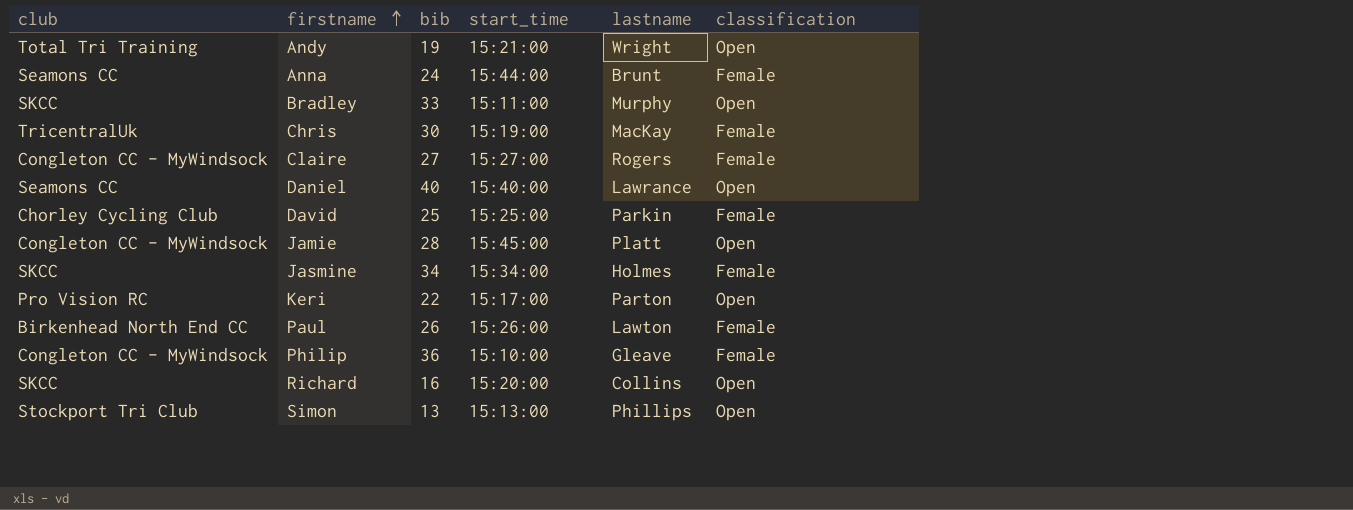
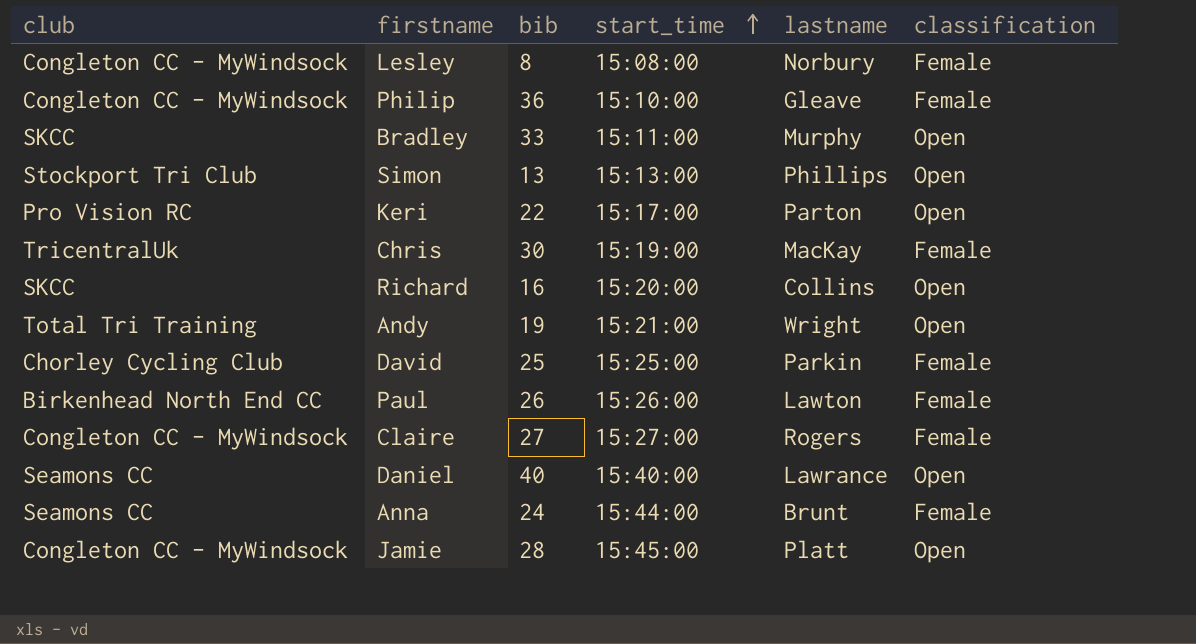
row order: firstname ascending -> start_time ascending
row Jasmine: SKCC | 34 | 15:34:00 | Holmes | Female -> none
row Lesley: none -> Congleton CC - MyWindsock | 8 | 15:08:00 | Norbury | Female

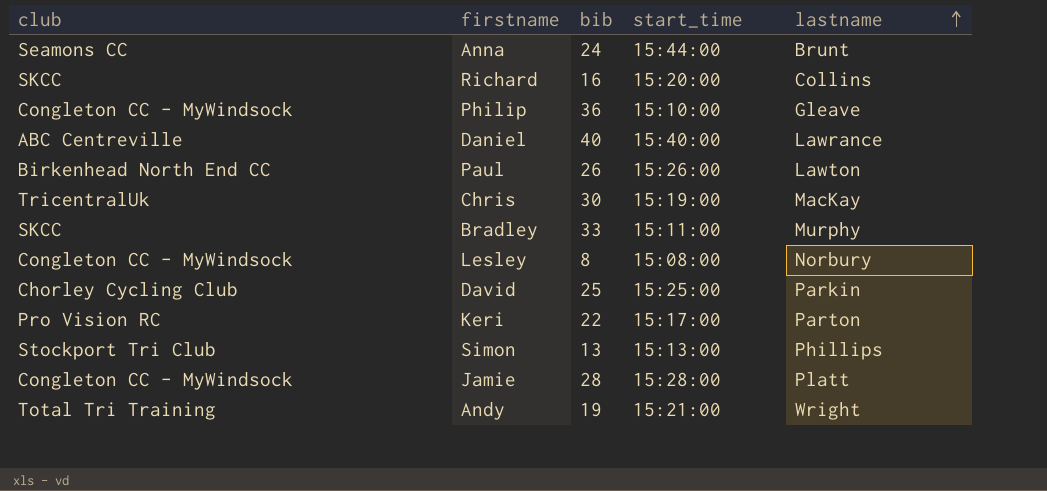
row order: start_time ascending -> lastname ascending
column classification | position: 6 -> none
row Claire: Congleton CC - MyWindsock | 27 | 15:27:00 | Rogers | Female -> none
Daniel | club: Seamons CC -> ABC Centreville
Jamie | start_time: 15:45:00 -> 15:28:00

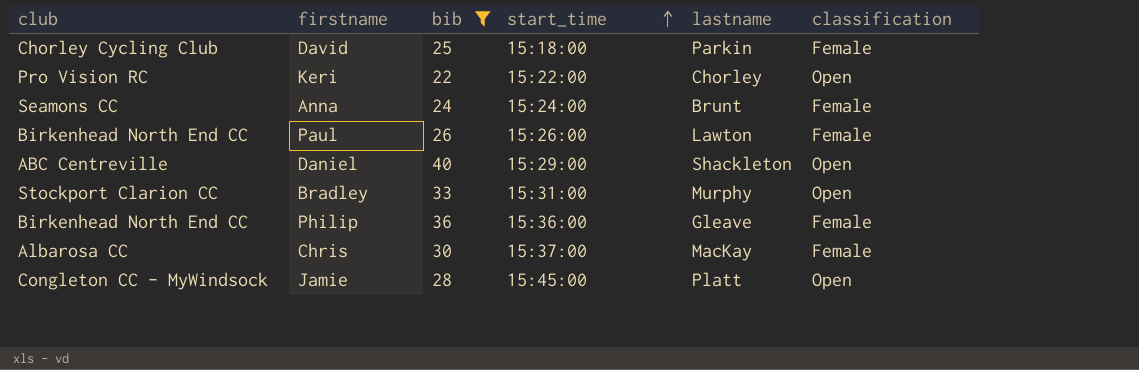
filter: none -> bib >= 22
row order: lastname ascending -> start_time ascending
column classification | position: none -> 6
David | start_time: 15:25:00 -> 15:18:00
Keri | start_time: 15:17:00 -> 15:22:00
Keri | lastname: Parton -> Chorley
Anna | start_time: 15:44:00 -> 15:24:00
Daniel | start_time: 15:40:00 -> 15:29:00
Daniel | lastname: Lawrance -> Shackleton
Bradley | club: SKCC -> Stockport Clarion CC
Bradley | start_time: 15:11:00 -> 15:31:00
Philip | club: Congleton CC - MyWindsock -> Birkenhead North End CC
Philip | start_time: 15:10:00 -> 15:36:00
Chris | club: TricentralUk -> Albarosa CC
Chris | start_time: 15:19:00 -> 15:37:00
Jamie | start_time: 15:28:00 -> 15:45:00

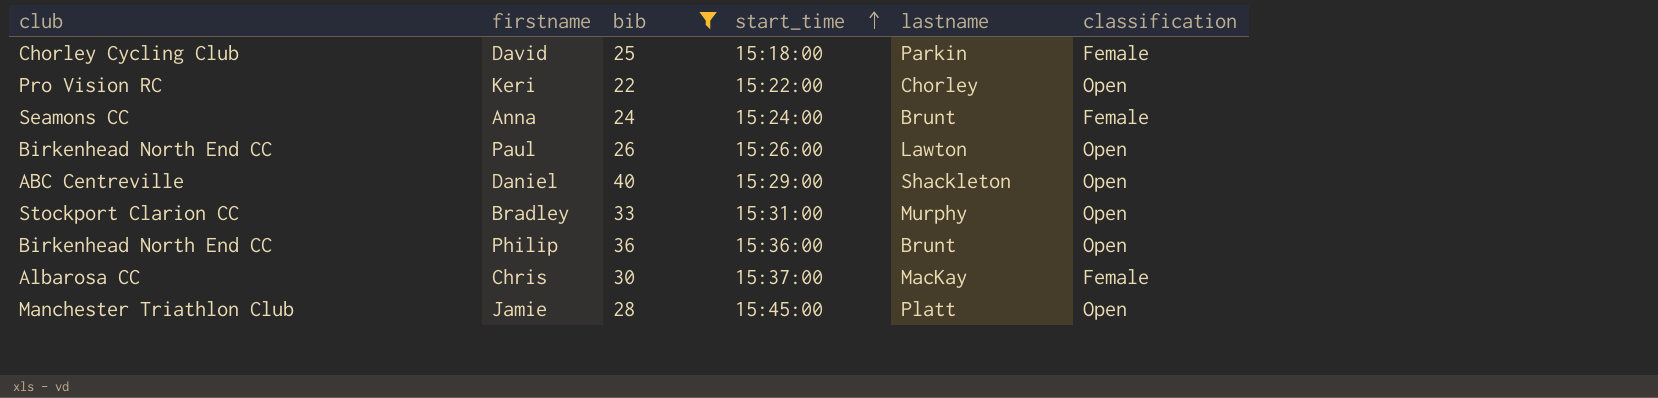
Paul | classification: Female -> Open
Philip | lastname: Gleave -> Brunt
Philip | classification: Female -> Open
Jamie | club: Congleton CC - MyWindsock -> Manchester Triathlon Club

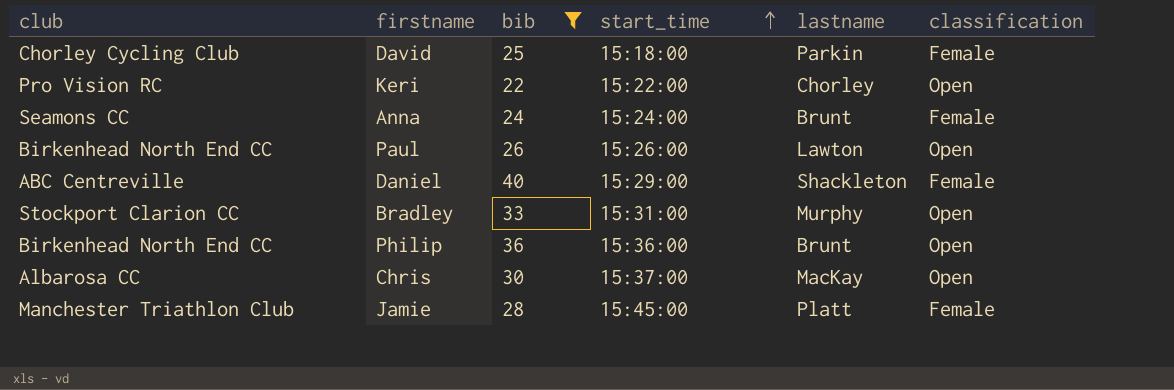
Daniel | classification: Open -> Female
Chris | classification: Female -> Open
Jamie | classification: Open -> Female

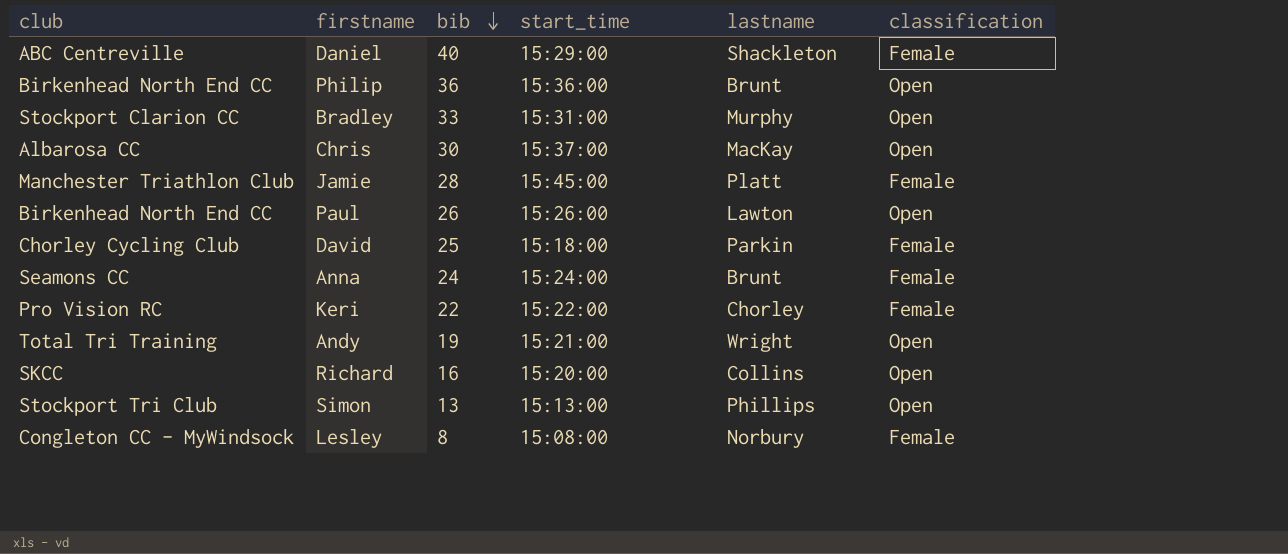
filter: bib >= 22 -> none
row order: start_time ascending -> bib descending
Keri | classification: Open -> Female

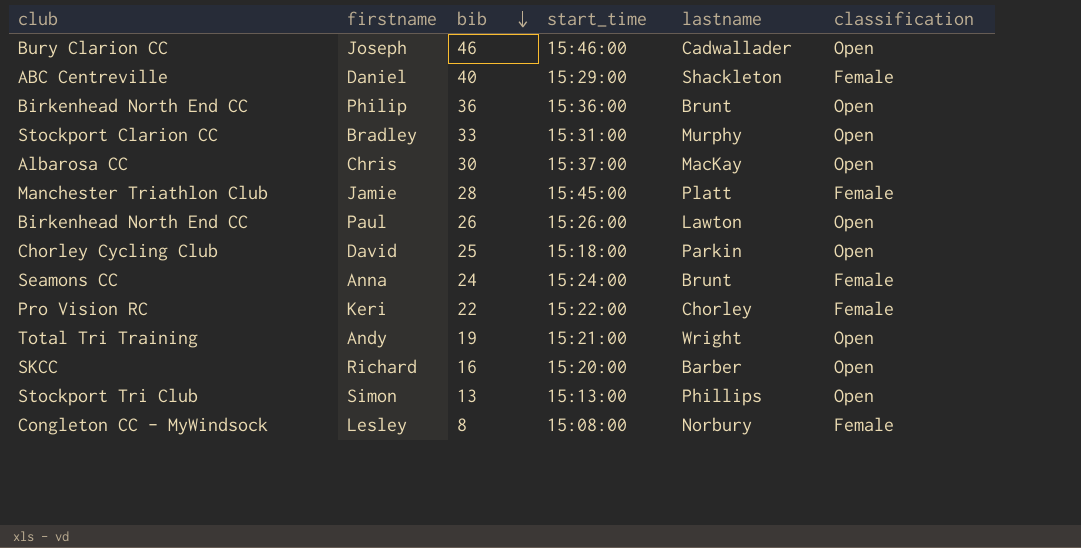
row Joseph: none -> Bury Clarion CC | 46 | 15:46:00 | Cadwallader | Open
David | classification: Female -> Open
Richard | lastname: Collins -> Barber

